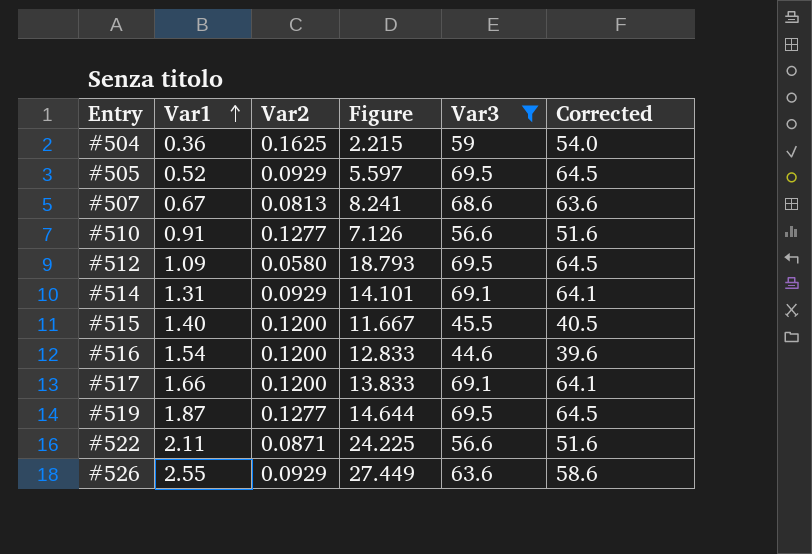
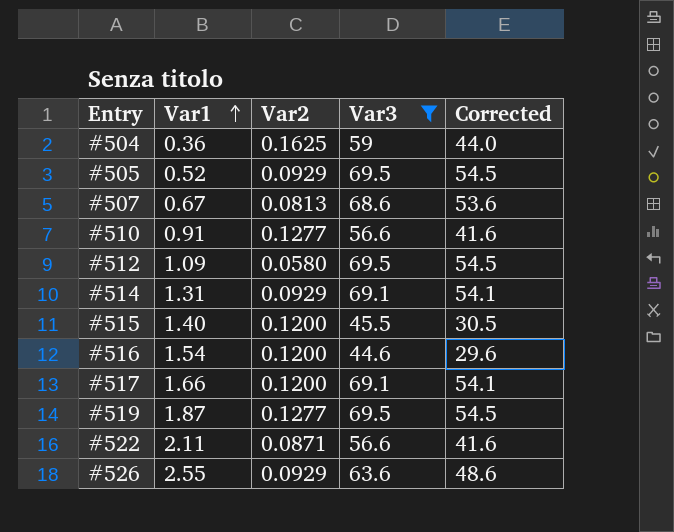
column Figure | formula: [Var1] / [Var2] -> none
column Corrected | formula: [Var3] - 5 -> [Var3] - 15

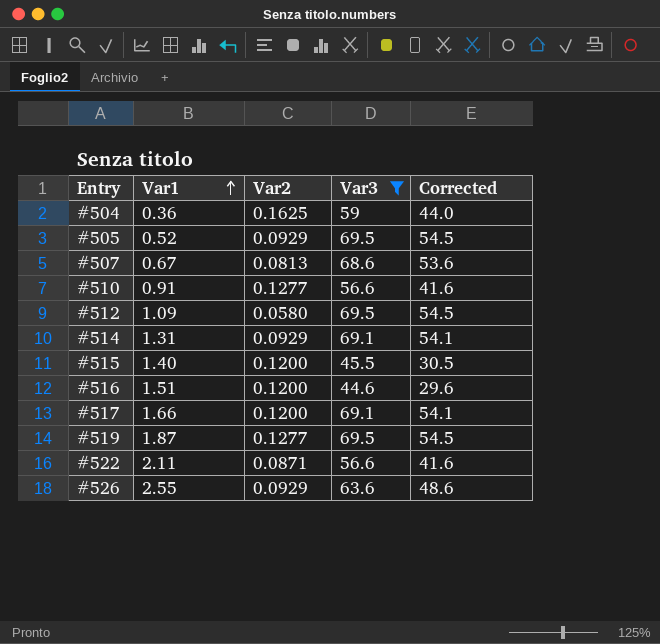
#516 | Var1: 1.54 -> 1.51

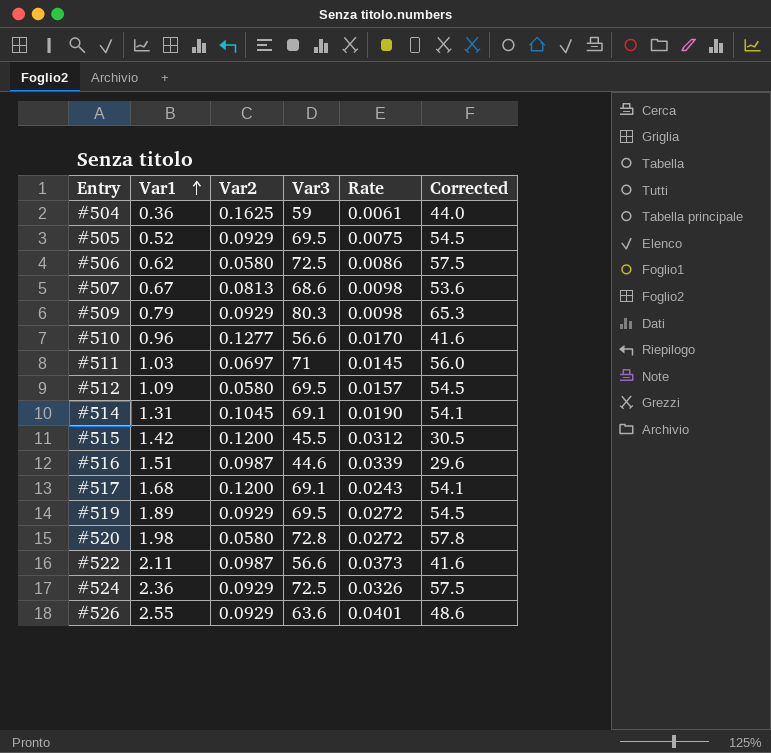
filter: Var3 <= 69.5 -> none
column Rate | formula: none -> [Var1] / [Var3]
#510 | Var1: 0.91 -> 0.96
#514 | Var2: 0.0929 -> 0.1045
#515 | Var1: 1.40 -> 1.42
#516 | Var2: 0.1200 -> 0.0987
#517 | Var1: 1.66 -> 1.68
#519 | Var1: 1.87 -> 1.89
#519 | Var2: 0.1277 -> 0.0929
#522 | Var2: 0.0871 -> 0.0987

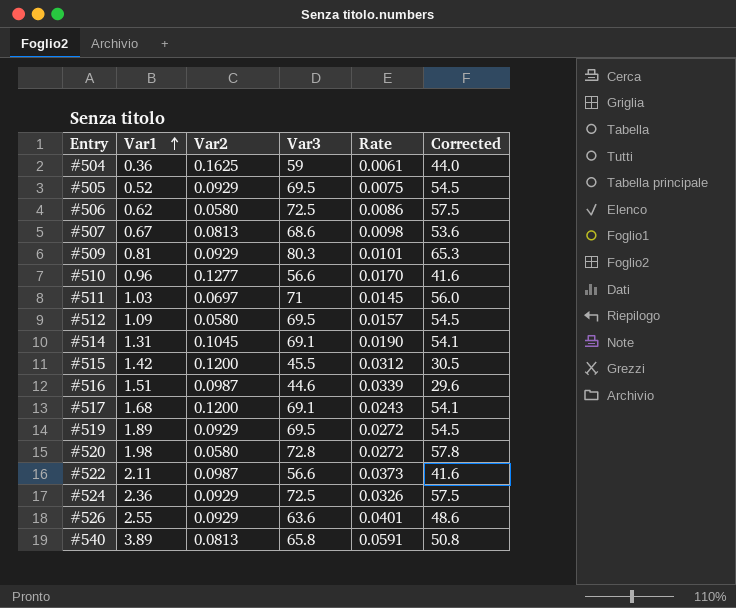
#509 | Var1: 0.79 -> 0.81
#509 | Rate: 0.0098 -> 0.0101
row #540: none -> 3.89 | 0.0813 | 65.8 | 0.0591 | 50.8

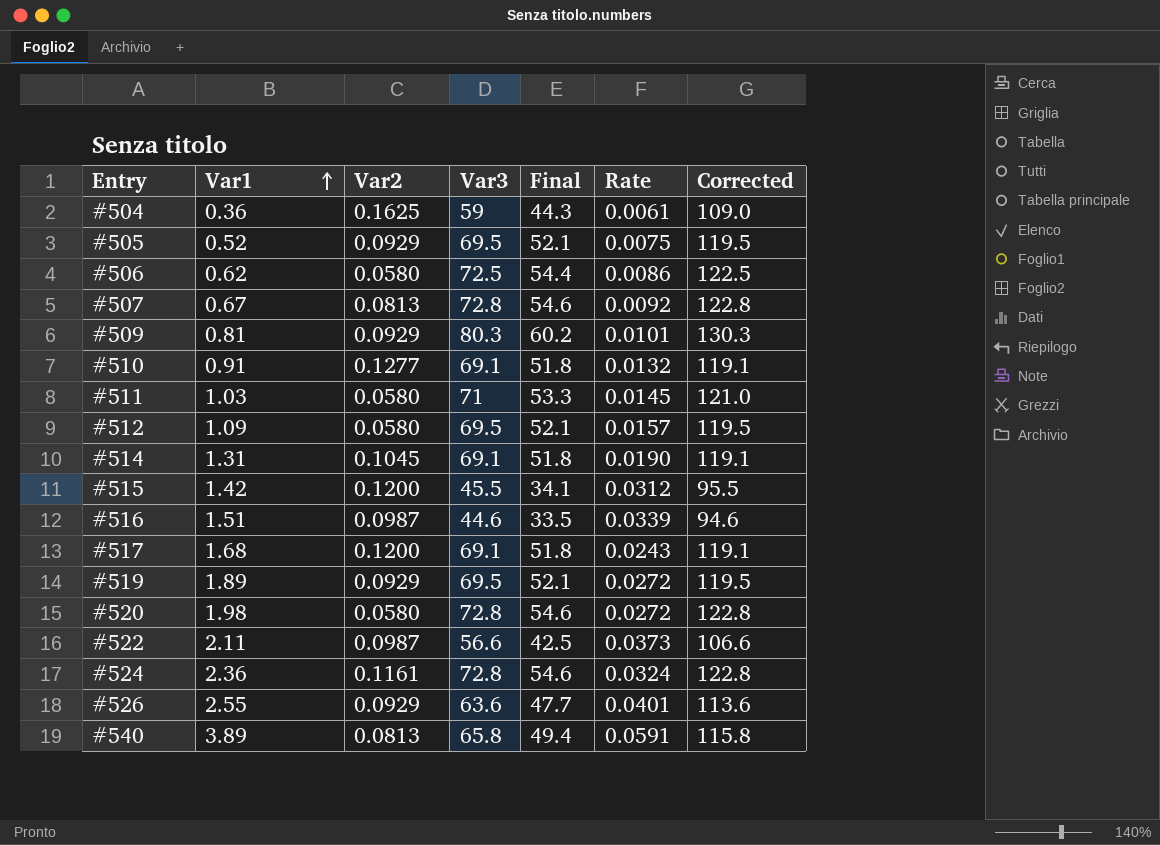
column Final | formula: none -> [Var3] * 0.75
column Corrected | formula: [Var3] - 15 -> [Var3] + 50
#507 | Var3: 68.6 -> 72.8
#507 | Rate: 0.0098 -> 0.0092
#510 | Var1: 0.96 -> 0.91
#510 | Var3: 56.6 -> 69.1
#510 | Rate: 0.0170 -> 0.0132
#511 | Var2: 0.0697 -> 0.0580
#524 | Var2: 0.0929 -> 0.1161
#524 | Var3: 72.5 -> 72.8
#524 | Rate: 0.0326 -> 0.0324

